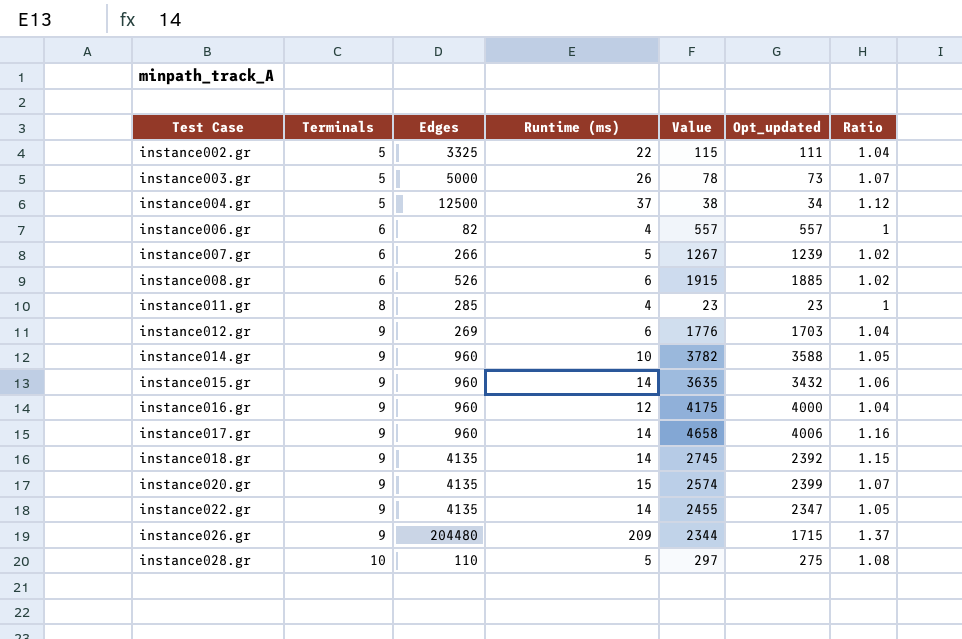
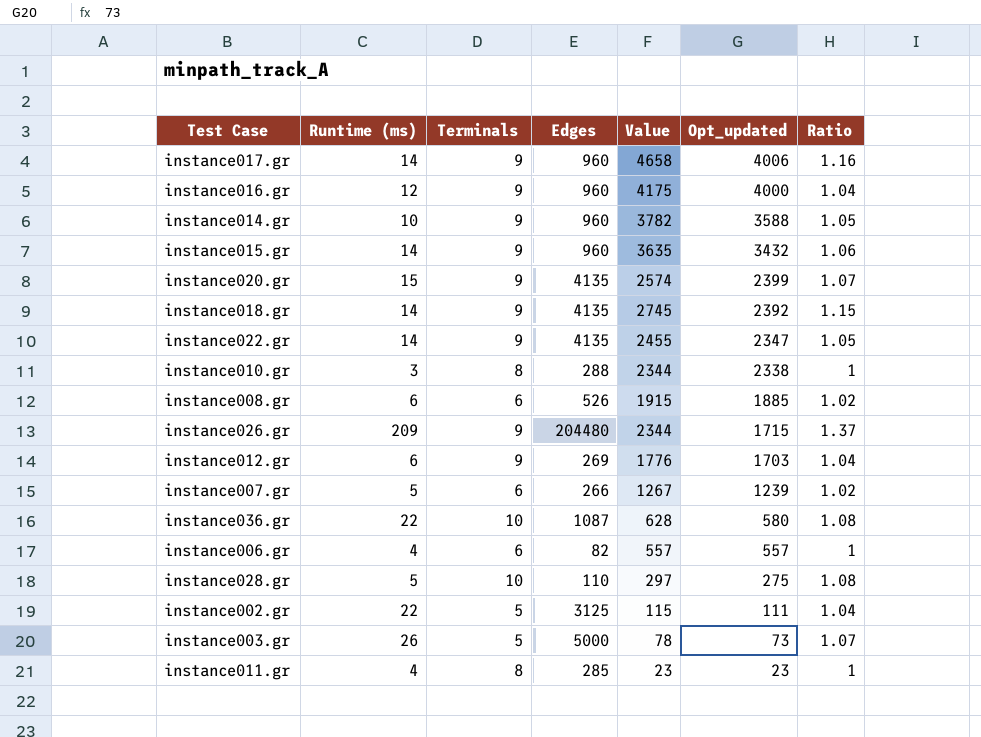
row order: Test Case ascending -> Opt_updated descending
column Runtime (ms) | position: 4 -> 2
row instance004.gr: 5 | 12500 | 37 | 38 | 34 | 1.12 -> none
row instance010.gr: none -> 3 | 8 | 288 | 2344 | 2338 | 1
row instance036.gr: none -> 22 | 10 | 1087 | 628 | 580 | 1.08
instance002.gr | Edges: 3325 -> 3125

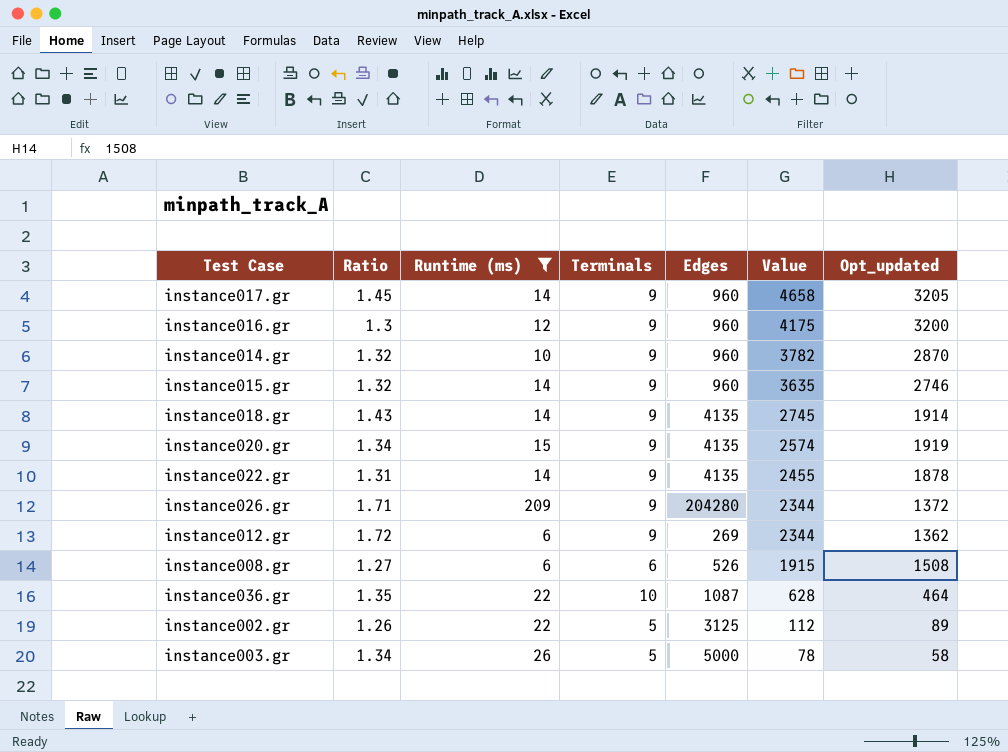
filter: none -> Runtime (ms) >= 6
row order: Opt_updated descending -> Value descending
column Ratio | position: 7 -> 2
instance017.gr | Ratio: 1.16 -> 1.45
instance017.gr | Opt_updated: 4006 -> 3205
instance016.gr | Ratio: 1.04 -> 1.3
instance016.gr | Opt_updated: 4000 -> 3200
instance014.gr | Ratio: 1.05 -> 1.32
instance014.gr | Opt_updated: 3588 -> 2870
instance015.gr | Ratio: 1.06 -> 1.32
instance015.gr | Opt_updated: 3432 -> 2746
instance018.gr | Ratio: 1.15 -> 1.43
instance018.gr | Opt_updated: 2392 -> 1914
instance020.gr | Ratio: 1.07 -> 1.34
instance020.gr | Opt_updated: 2399 -> 1919
instance022.gr | Ratio: 1.05 -> 1.31
instance022.gr | Opt_updated: 2347 -> 1878
instance026.gr | Ratio: 1.37 -> 1.71
instance026.gr | Edges: 204480 -> 204280
instance026.gr | Opt_updated: 1715 -> 1372
instance012.gr | Ratio: 1.04 -> 1.72
instance012.gr | Value: 1776 -> 2344
instance012.gr | Opt_updated: 1703 -> 1362
instance008.gr | Ratio: 1.02 -> 1.27
instance008.gr | Opt_updated: 1885 -> 1508
instance036.gr | Ratio: 1.08 -> 1.35
instance036.gr | Opt_updated: 580 -> 464
instance002.gr | Ratio: 1.04 -> 1.26
instance002.gr | Value: 115 -> 112
instance002.gr | Opt_updated: 111 -> 89
instance003.gr | Ratio: 1.07 -> 1.34
instance003.gr | Opt_updated: 73 -> 58

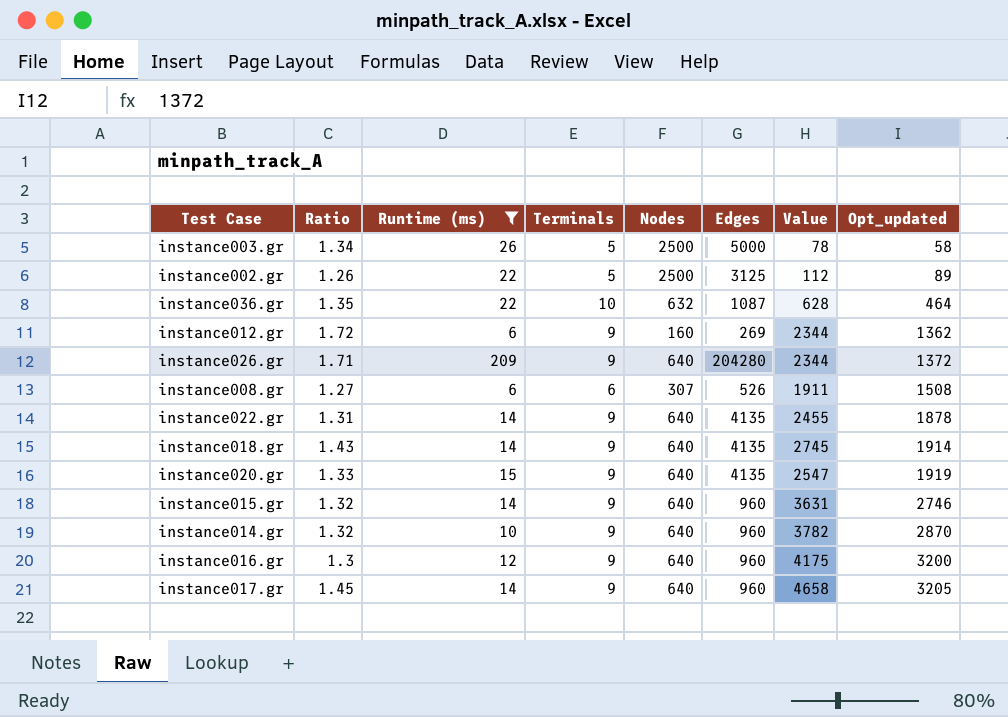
row order: Value descending -> Opt_updated ascending
column Nodes | position: none -> 5
instance008.gr | Value: 1915 -> 1911
instance020.gr | Ratio: 1.34 -> 1.33
instance020.gr | Value: 2574 -> 2547
instance015.gr | Value: 3635 -> 3631

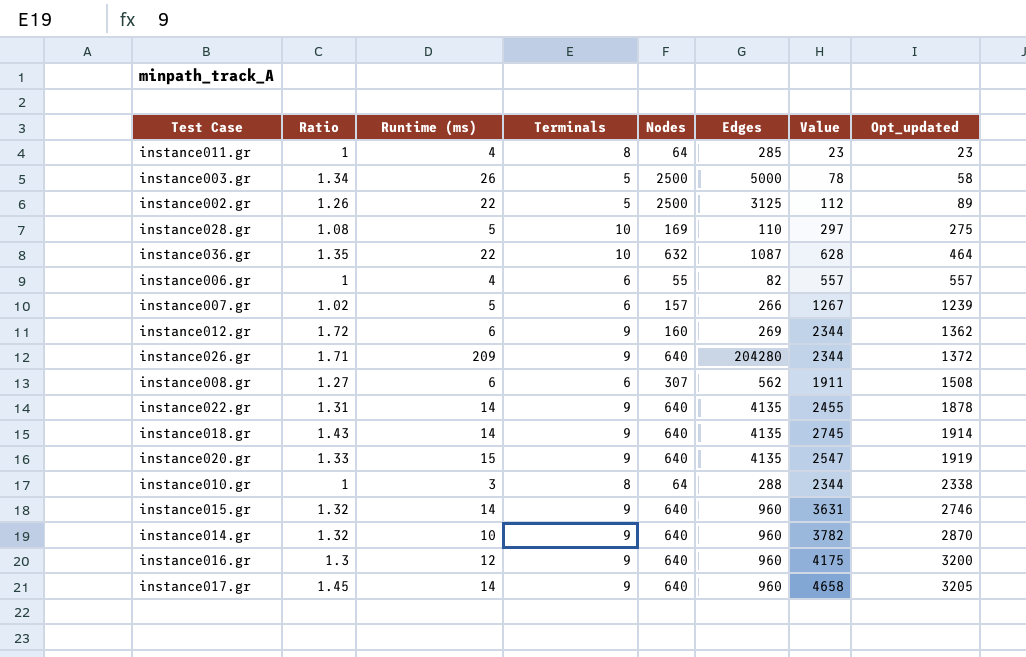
filter: Runtime (ms) >= 6 -> none
instance008.gr | Edges: 526 -> 562

